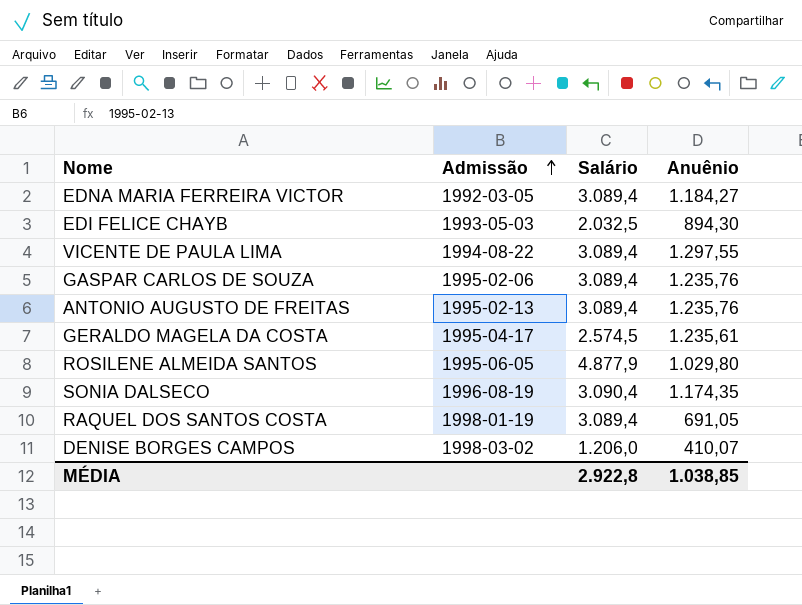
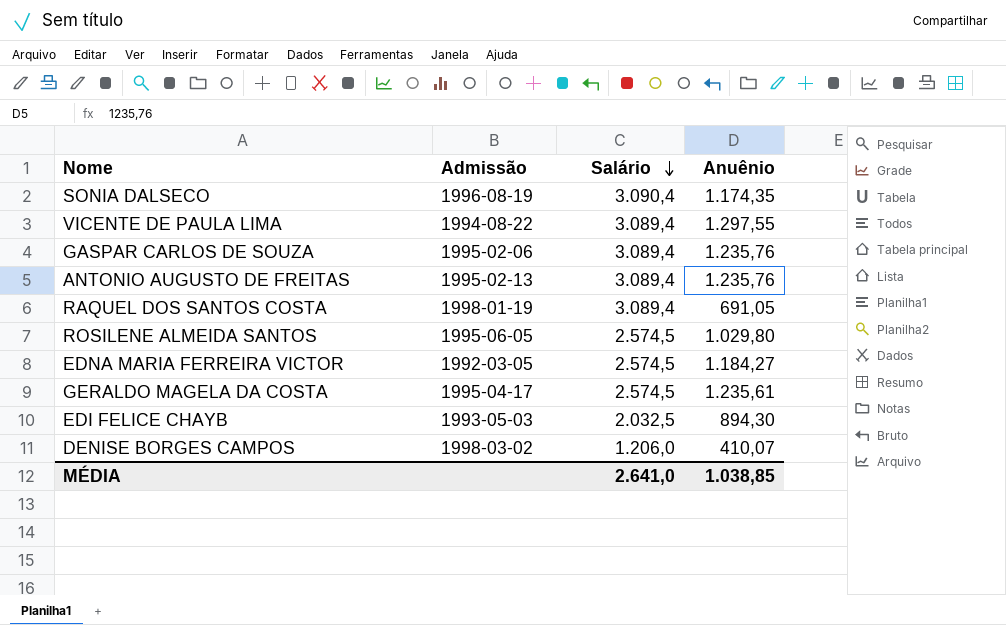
row order: Admissão ascending -> Salário descending
ROSILENE ALMEIDA SANTOS | Salário: 4.877,9 -> 2.574,5
EDNA MARIA FERREIRA VICTOR | Salário: 3.089,4 -> 2.574,5
MÉDIA | Salário: 2.922,8 -> 2.641,0

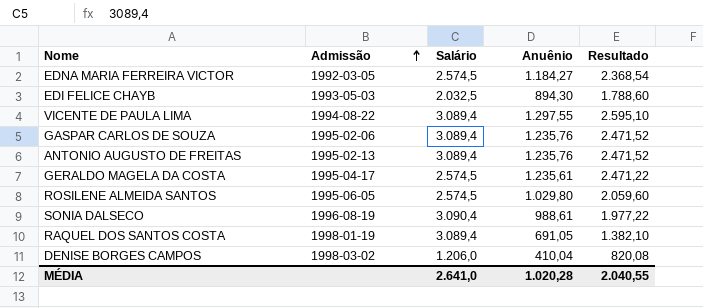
row order: Salário descending -> Admissão ascending
column Resultado | formula: none -> [Anuênio] * 2
SONIA DALSECO | Anuênio: 1.174,35 -> 988,61
DENISE BORGES CAMPOS | Anuênio: 410,07 -> 410,04
MÉDIA | Anuênio: 1.038,85 -> 1.020,28

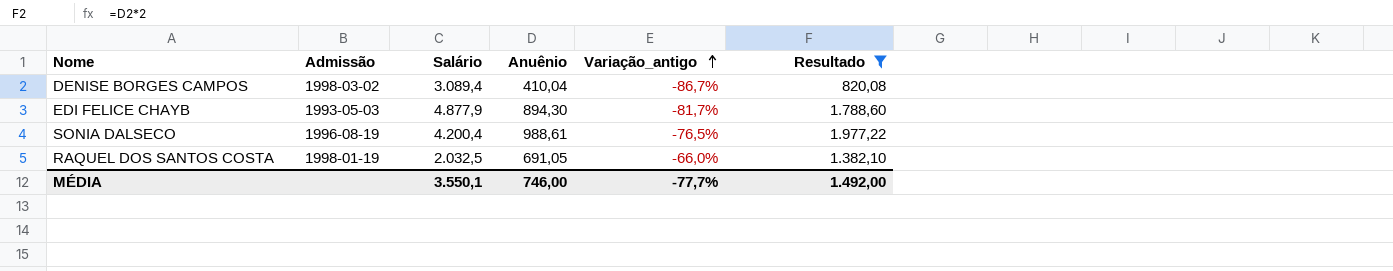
filter: none -> Resultado <= 1.977,22
row order: Admissão ascending -> Variação_antigo ascending
column Variação_antigo | formula: none -> ([Anuênio] - [Salário]) / [Salário]
DENISE BORGES CAMPOS | Salário: 1.206,0 -> 3.089,4
EDI FELICE CHAYB | Salário: 2.032,5 -> 4.877,9
SONIA DALSECO | Salário: 3.090,4 -> 4.200,4
RAQUEL DOS SANTOS COSTA | Salário: 3.089,4 -> 2.032,5
MÉDIA | Salário: 2.641,0 -> 3.550,1
MÉDIA | Anuênio: 1.020,28 -> 746,00
MÉDIA | Resultado: 2.040,55 -> 1.492,00

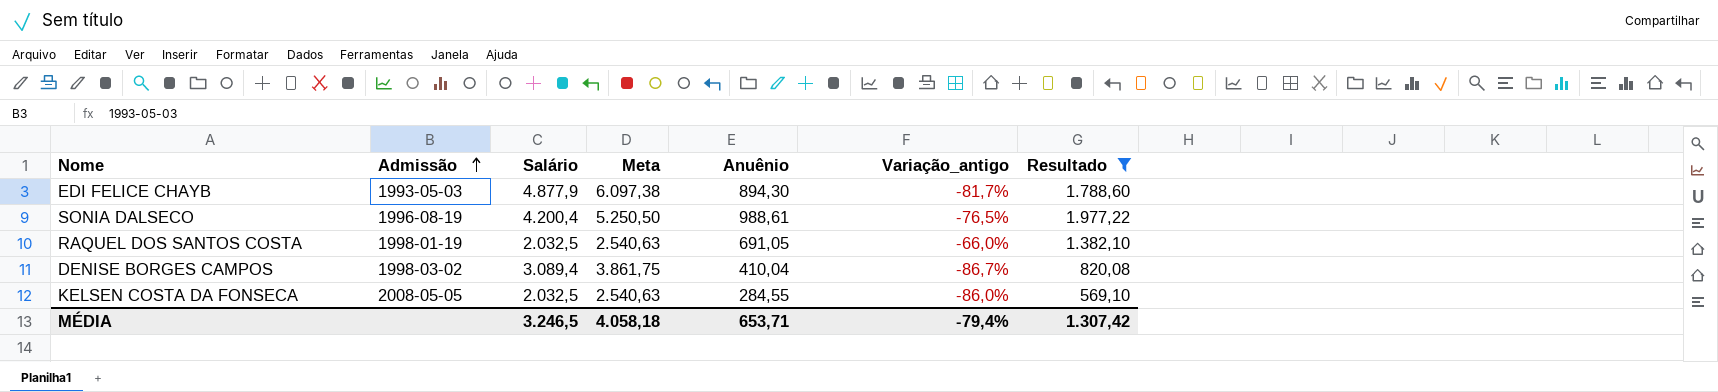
row order: Variação_antigo ascending -> Admissão ascending
column Meta | formula: none -> [Salário] * 1,25
row KELSEN COSTA DA FONSECA: none -> 2008-05-05 | 2.032,5 | 2.540,63 | 284,55 | -86,0% | 569,10
MÉDIA | Salário: 3.550,1 -> 3.246,5
MÉDIA | Anuênio: 746,00 -> 653,71
MÉDIA | Variação_antigo: -77,7% -> -79,4%
MÉDIA | Resultado: 1.492,00 -> 1.307,42

